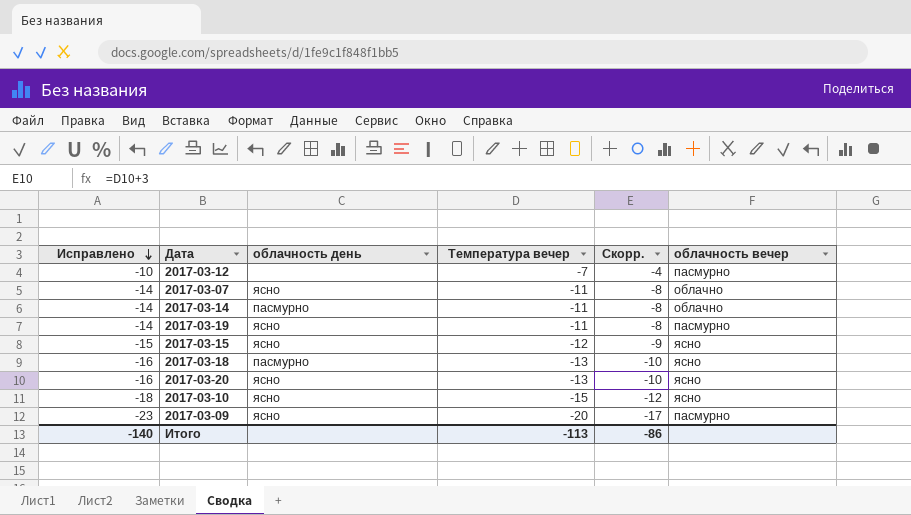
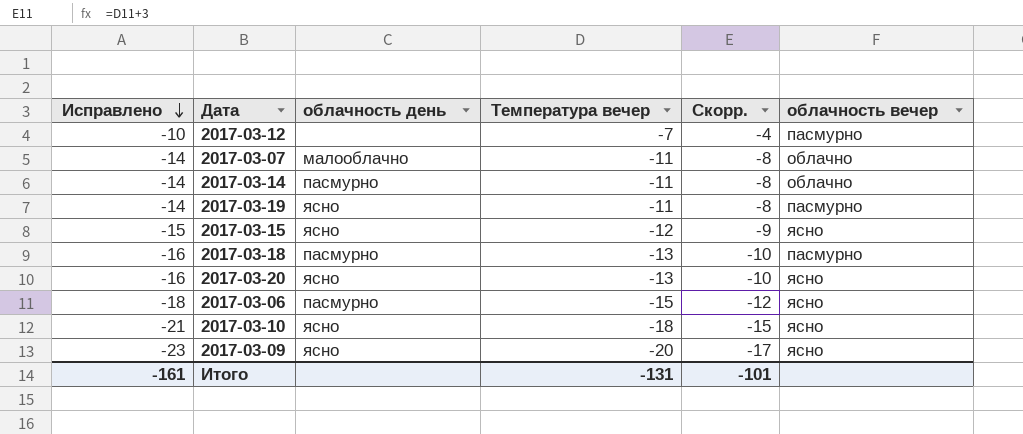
2017-03-07 | облачность день: ясно -> малооблачно
2017-03-18 | облачность вечер: ясно -> пасмурно
row 2017-03-06: none -> -18 | пасмурно | -15 | -12 | ясно
2017-03-10 | Исправлено: -18 -> -21
2017-03-10 | Температура вечер: -15 -> -18
2017-03-10 | Скорр.: -12 -> -15
2017-03-09 | облачность вечер: пасмурно -> ясно
Итого | Исправлено: -140 -> -161
Итого | Температура вечер: -113 -> -131
Итого | Скорр.: -86 -> -101

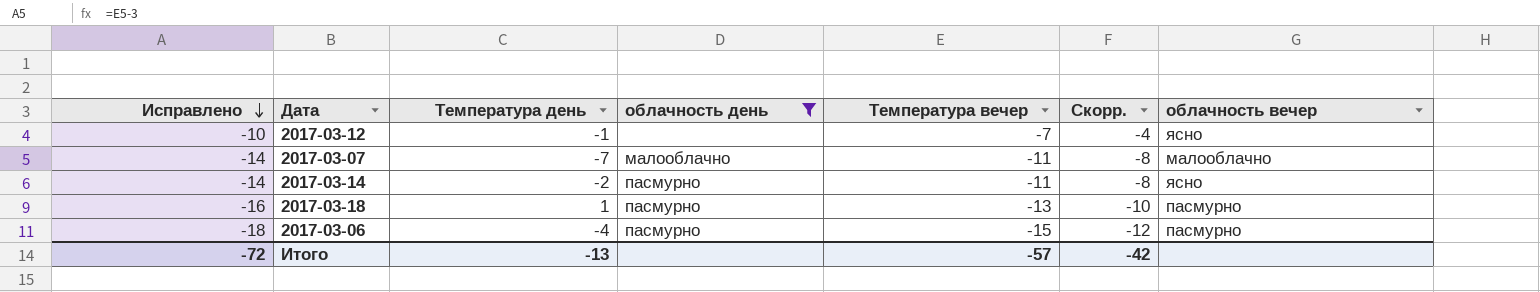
filter: none -> облачность день != ясно
column Температура день | position: none -> 3
2017-03-12 | облачность вечер: пасмурно -> ясно
2017-03-07 | облачность вечер: облачно -> малооблачно
2017-03-14 | облачность вечер: облачно -> ясно
2017-03-06 | облачность вечер: ясно -> пасмурно
Итого | Исправлено: -161 -> -72
Итого | Температура вечер: -131 -> -57
Итого | Скорр.: -101 -> -42

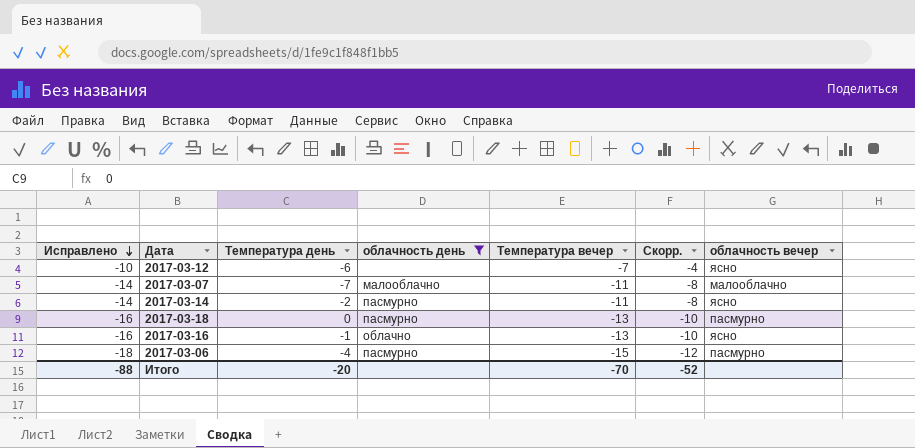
2017-03-12 | Температура день: -1 -> -6
2017-03-18 | Температура день: 1 -> 0
row 2017-03-16: none -> -16 | -1 | облачно | -13 | -10 | ясно
Итого | Исправлено: -72 -> -88
Итого | Температура день: -13 -> -20
Итого | Температура вечер: -57 -> -70
Итого | Скорр.: -42 -> -52

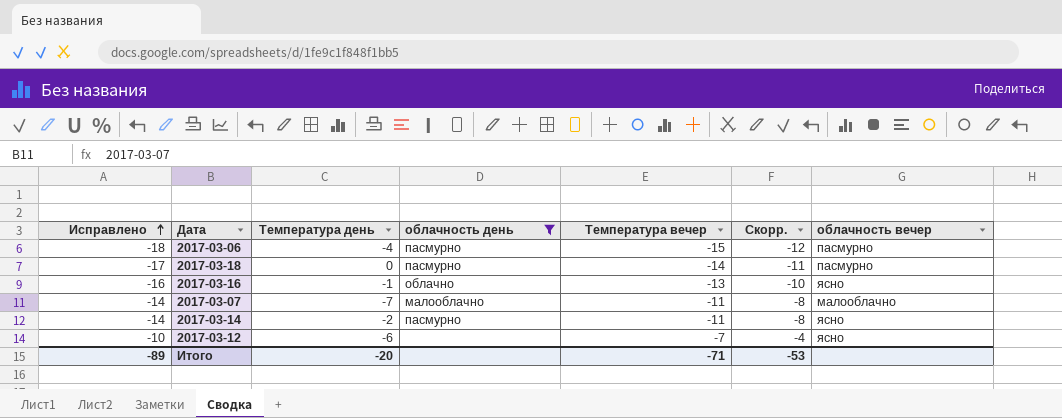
row order: Исправлено descending -> Исправлено ascending
2017-03-18 | Исправлено: -16 -> -17
2017-03-18 | Температура вечер: -13 -> -14
2017-03-18 | Скорр.: -10 -> -11
Итого | Исправлено: -88 -> -89
Итого | Температура вечер: -70 -> -71
Итого | Скорр.: -52 -> -53

